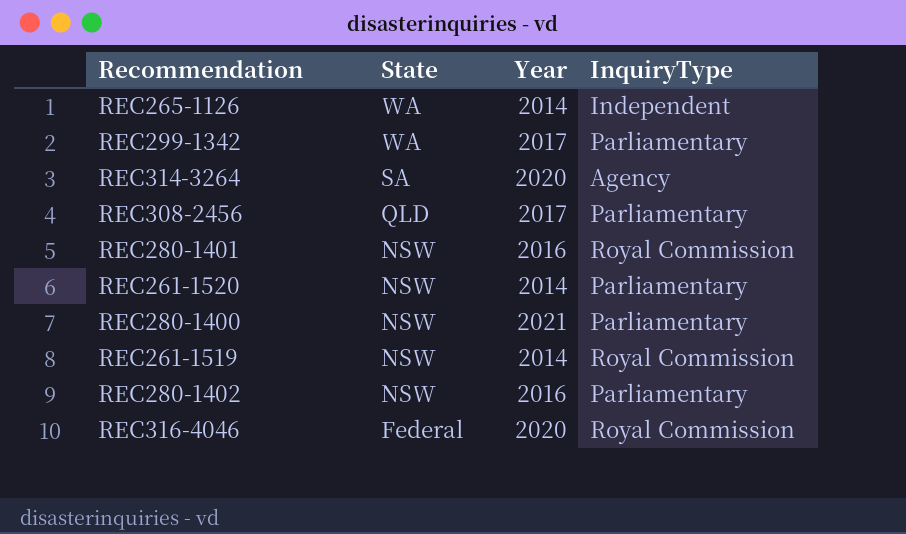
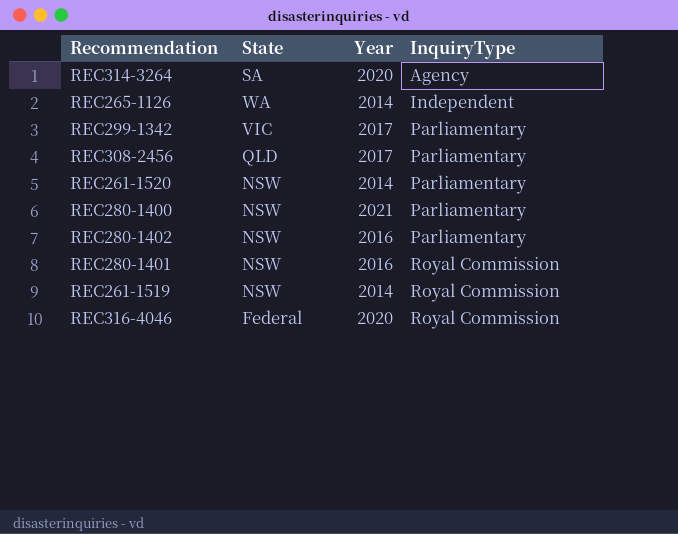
row order: State descending -> InquiryType ascending
REC299-1342 | State: WA -> VIC

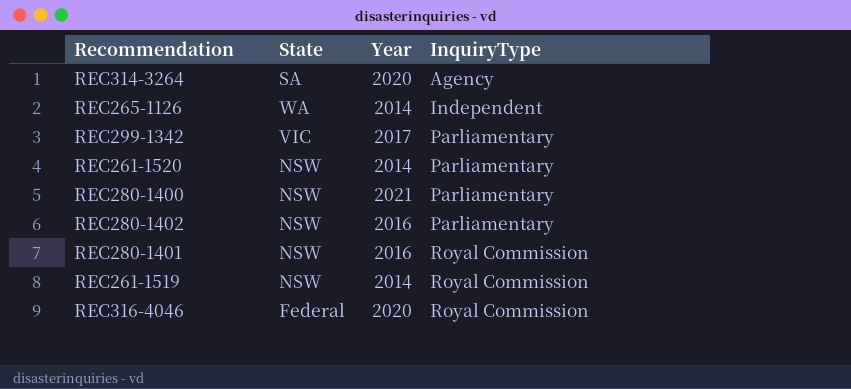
row REC308-2456: QLD | 2017 | Parliamentary -> none

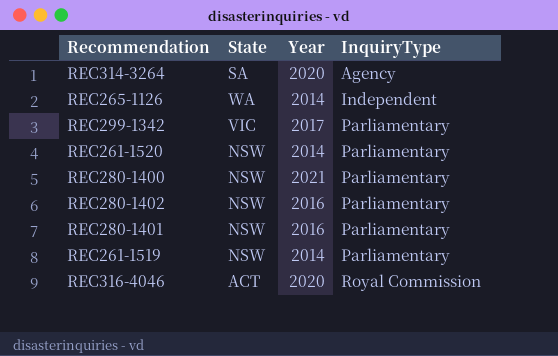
REC280-1401 | InquiryType: Royal Commission -> Parliamentary
REC261-1519 | InquiryType: Royal Commission -> Parliamentary
REC316-4046 | State: Federal -> ACT

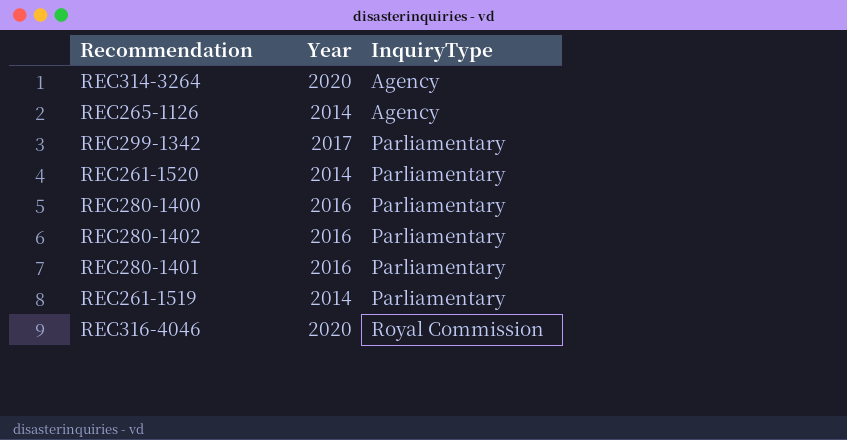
column State | position: 2 -> none
REC265-1126 | InquiryType: Independent -> Agency
REC280-1400 | Year: 2021 -> 2016

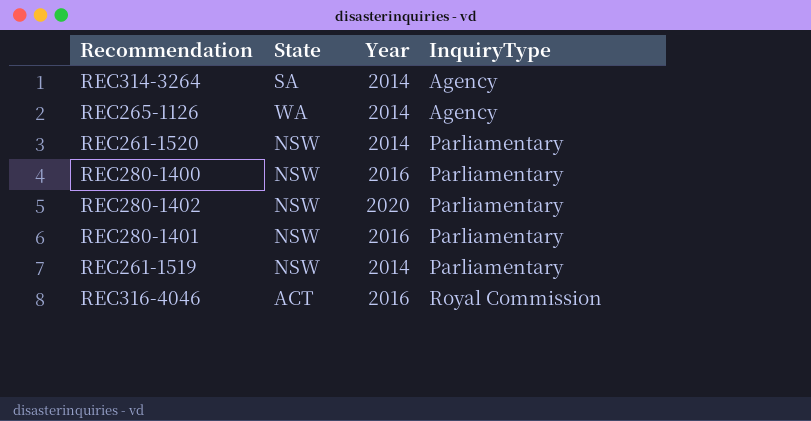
column State | position: none -> 2
row REC299-1342: 2017 | Parliamentary -> none
REC314-3264 | Year: 2020 -> 2014
REC280-1402 | Year: 2016 -> 2020
REC316-4046 | Year: 2020 -> 2016

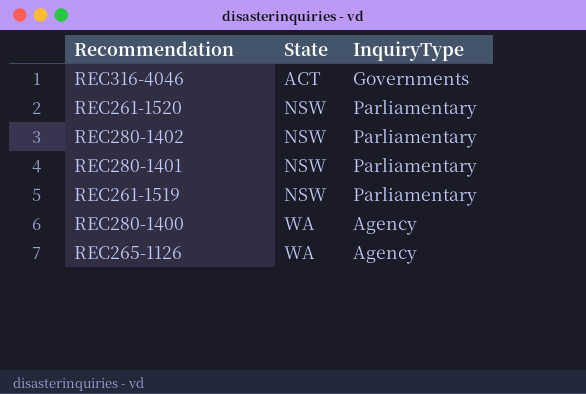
row order: InquiryType ascending -> State ascending
column Year | position: 3 -> none
row REC314-3264: SA | 2014 | Agency -> none
REC316-4046 | InquiryType: Royal Commission -> Governments
REC280-1400 | State: NSW -> WA
REC280-1400 | InquiryType: Parliamentary -> Agency

